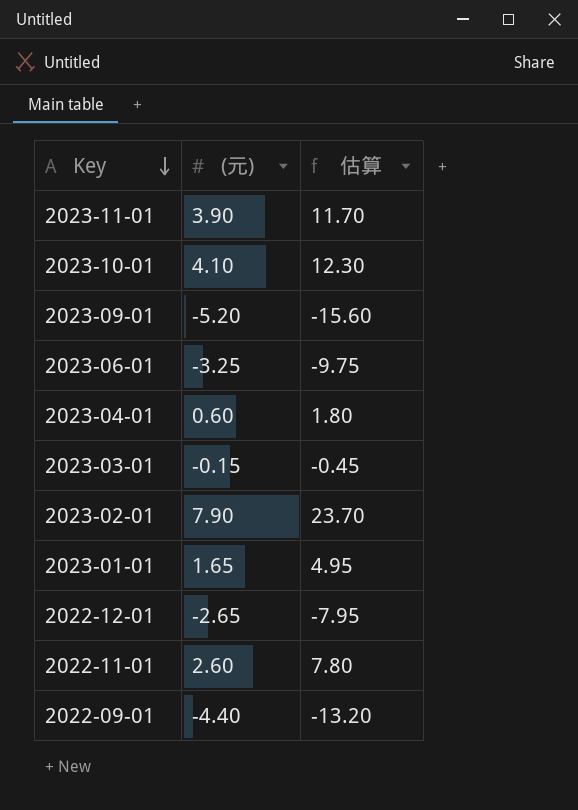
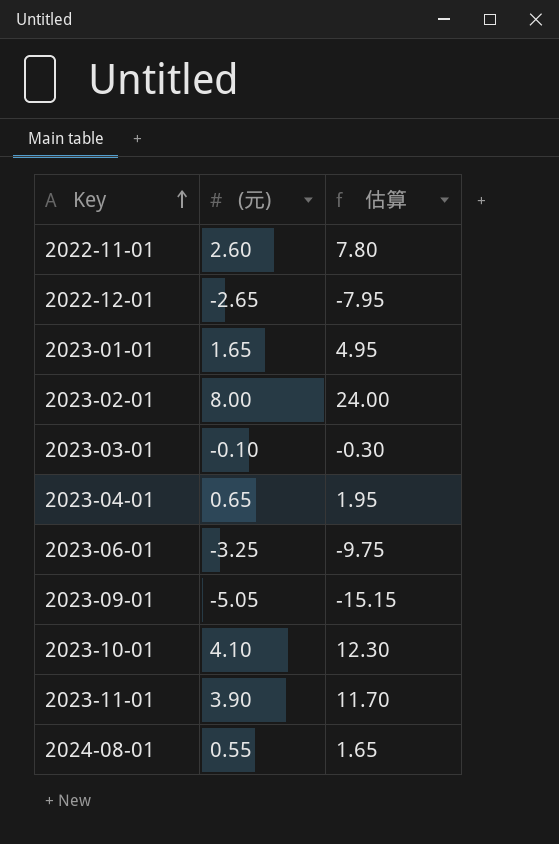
row order: Key descending -> Key ascending
row 2022-09-01: -4.40 | -13.20 -> none
2023-02-01 | (元): 7.90 -> 8.00
2023-02-01 | 估算: 23.70 -> 24.00
2023-03-01 | (元): -0.15 -> -0.10
2023-03-01 | 估算: -0.45 -> -0.30
2023-04-01 | (元): 0.60 -> 0.65
2023-04-01 | 估算: 1.80 -> 1.95
2023-09-01 | (元): -5.20 -> -5.05
2023-09-01 | 估算: -15.60 -> -15.15
row 2024-08-01: none -> 0.55 | 1.65

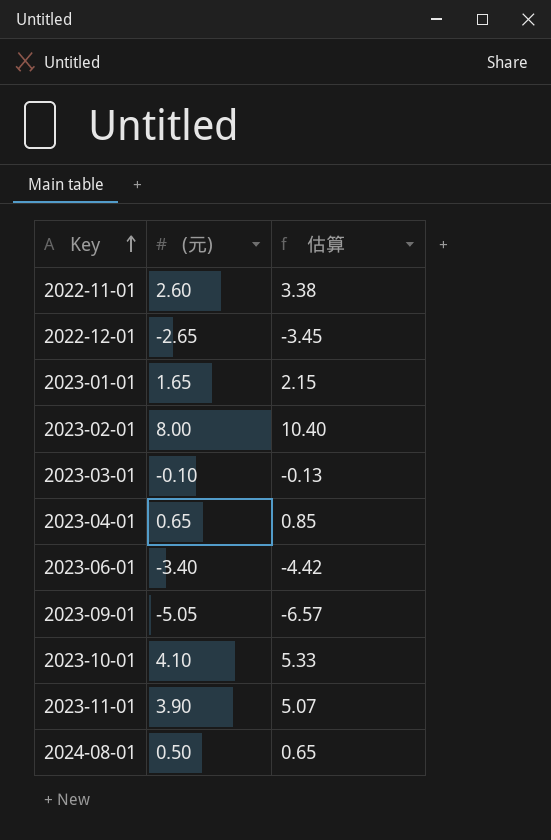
column 估算 | formula: [(元)] * 3 -> [(元)] * 1.3
2023-06-01 | (元): -3.25 -> -3.40
2024-08-01 | (元): 0.55 -> 0.50

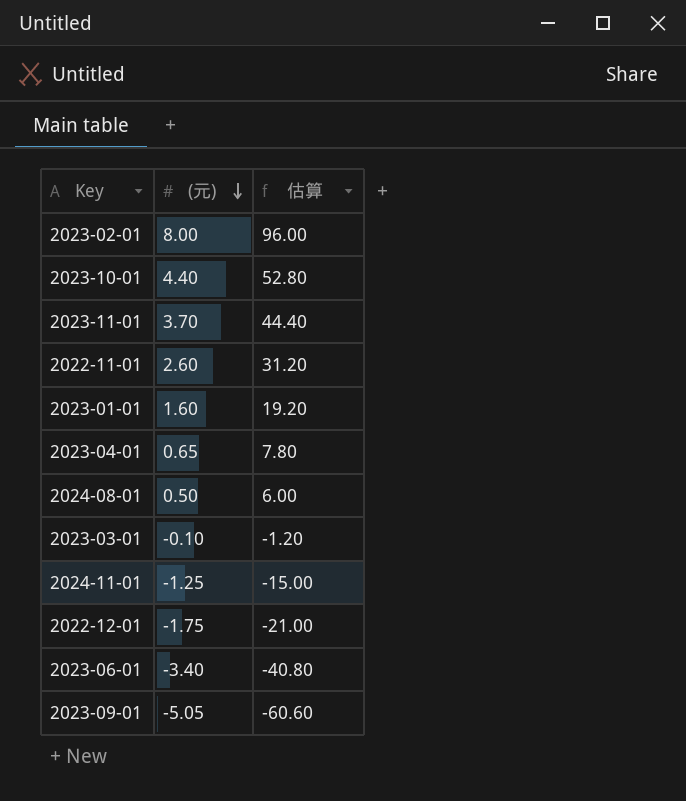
row order: Key ascending -> (元) descending
column 估算 | formula: [(元)] * 1.3 -> [(元)] * 12
2023-10-01 | (元): 4.10 -> 4.40
2023-11-01 | (元): 3.90 -> 3.70
2023-01-01 | (元): 1.65 -> 1.60
row 2024-11-01: none -> -1.25 | -15.00
2022-12-01 | (元): -2.65 -> -1.75

